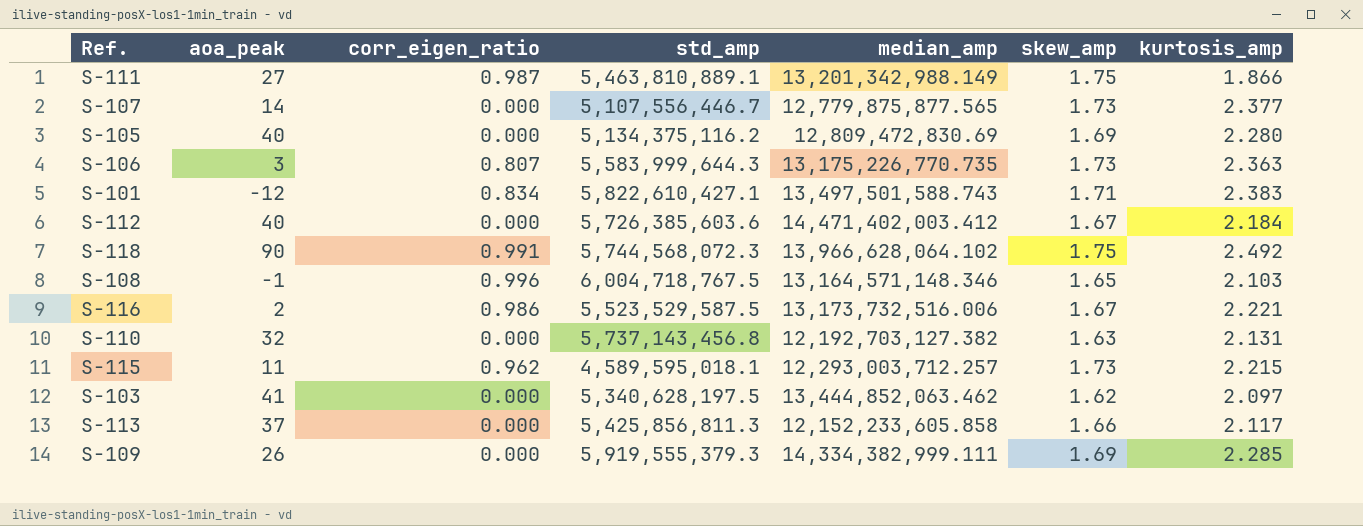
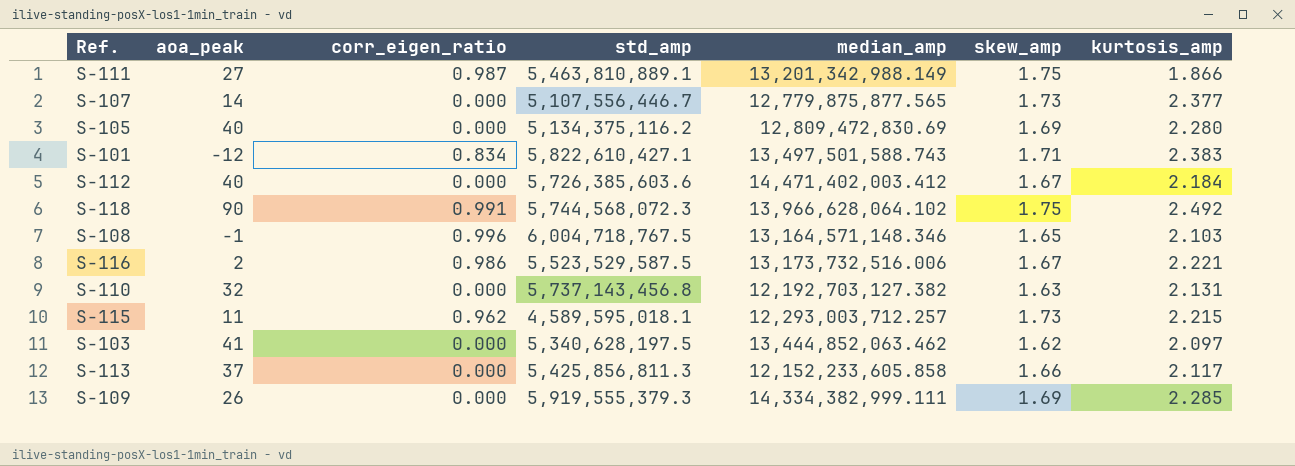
row S-106: 3 | 0.807 | 5,583,999,644.3 | 13,175,226,770.735 | 1.73 | 2.363 -> none

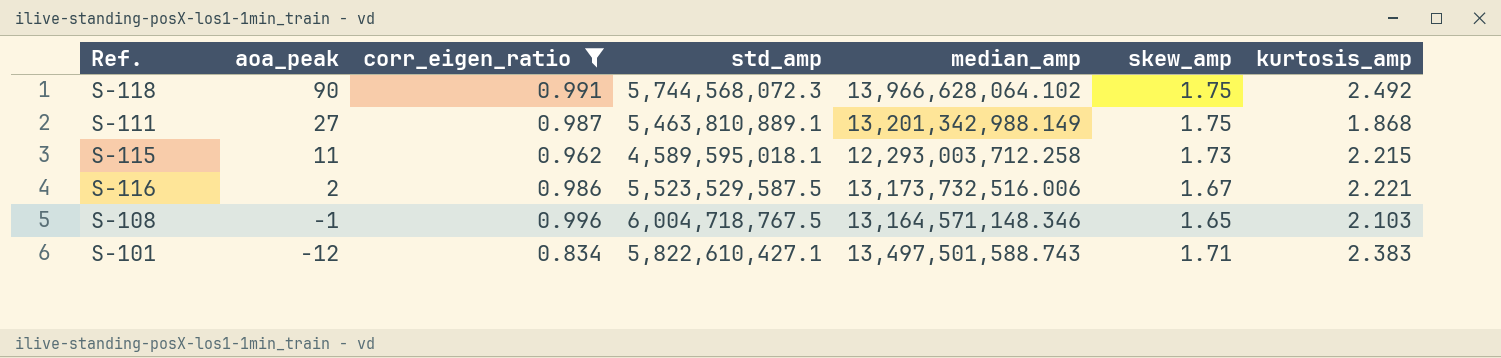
filter: none -> corr_eigen_ratio != 0.000
row order: none -> aoa_peak descending
S-111 | kurtosis_amp: 1.866 -> 1.868
S-115 | median_amp: 12,293,003,712.257 -> 12,293,003,712.258

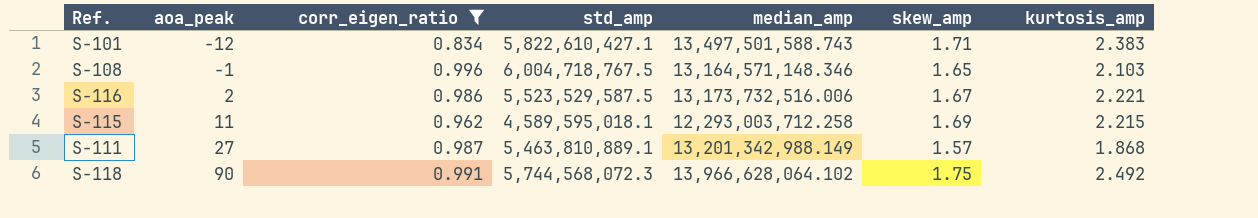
row order: aoa_peak descending -> aoa_peak ascending
S-115 | skew_amp: 1.73 -> 1.69
S-111 | skew_amp: 1.75 -> 1.57

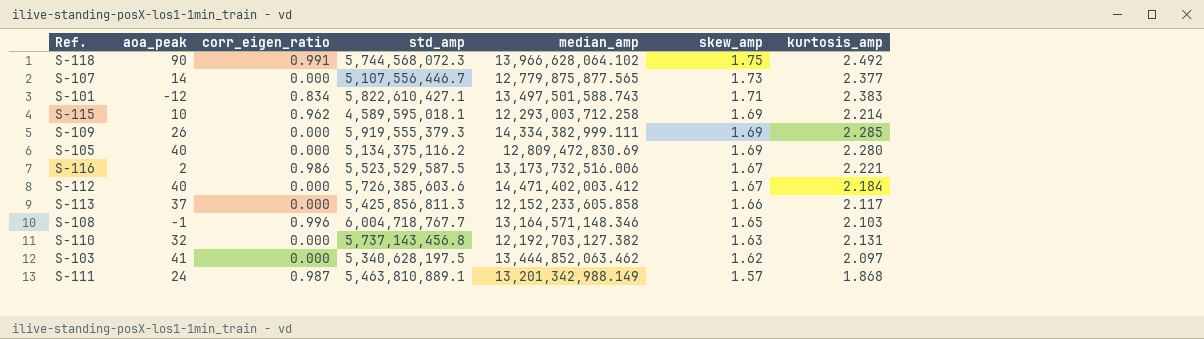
filter: corr_eigen_ratio != 0.000 -> none
row order: aoa_peak ascending -> skew_amp descending
S-115 | aoa_peak: 11 -> 10
S-115 | kurtosis_amp: 2.215 -> 2.214
S-108 | std_amp: 6,004,718,767.5 -> 6,004,718,767.7
S-111 | aoa_peak: 27 -> 24

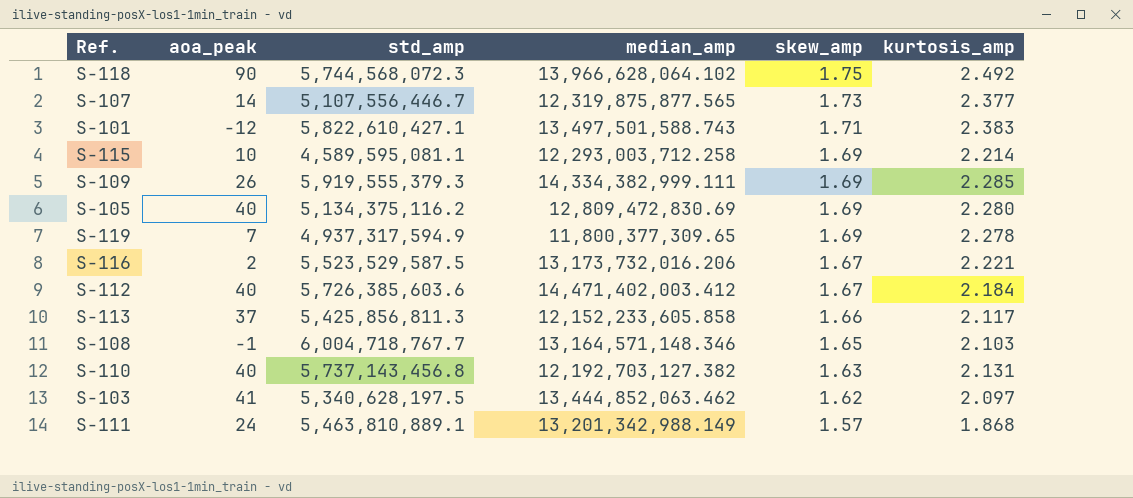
column corr_eigen_ratio | position: 3 -> none
S-107 | median_amp: 12,779,875,877.565 -> 12,319,875,877.565
S-115 | std_amp: 4,589,595,018.1 -> 4,589,595,081.1
row S-119: none -> 7 | 4,937,317,594.9 | 11,800,377,309.65 | 1.69 | 2.278
S-116 | median_amp: 13,173,732,516.006 -> 13,173,732,016.206
S-110 | aoa_peak: 32 -> 40

